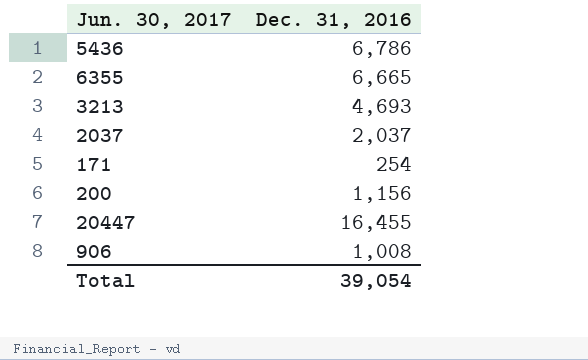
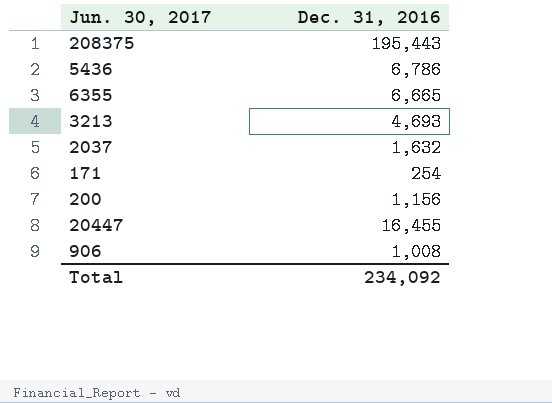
row 208375: none -> 195,443
2037 | Dec. 31, 2016: 2,037 -> 1,632
Total | Dec. 31, 2016: 39,054 -> 234,092

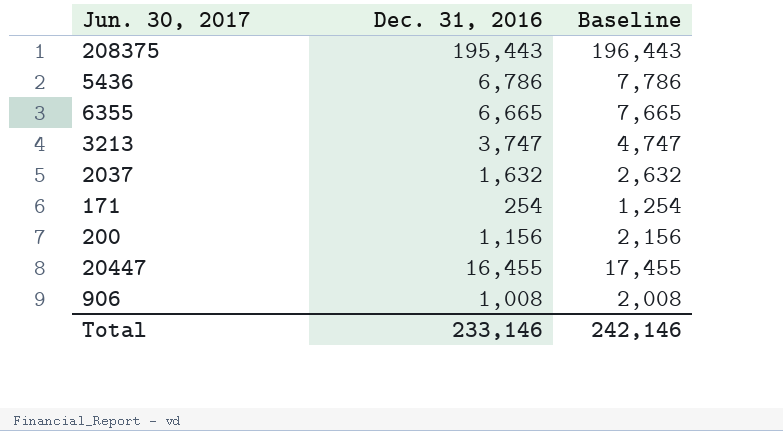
column Baseline | formula: none -> [Dec. 31, 2016] + 1000
3213 | Dec. 31, 2016: 4,693 -> 3,747
Total | Dec. 31, 2016: 234,092 -> 233,146

